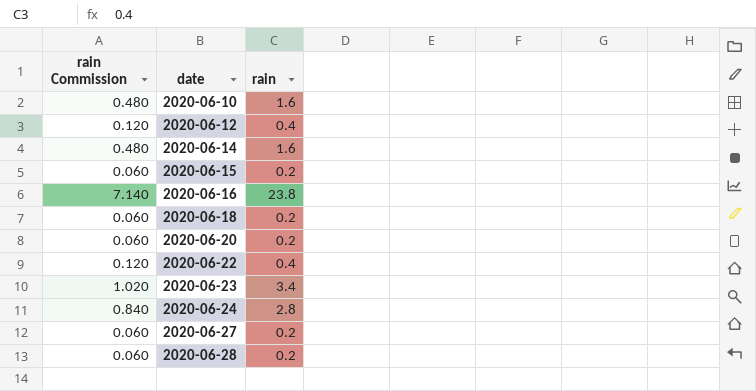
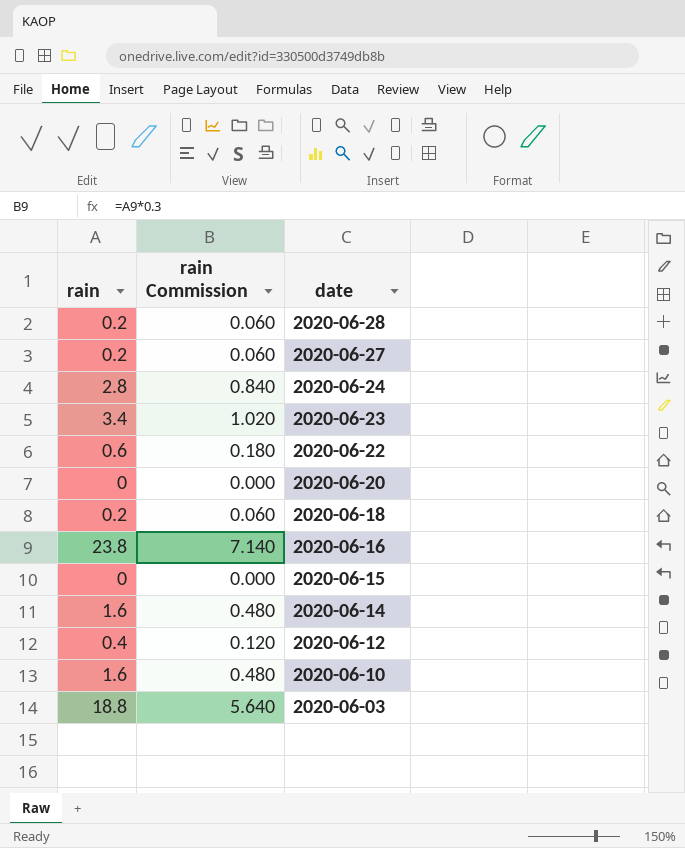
row order: date ascending -> date descending
column rain | position: 3 -> 1
2020-06-22 | rain: 0.4 -> 0.6
2020-06-22 | rain Commission: 0.120 -> 0.180
2020-06-20 | rain: 0.2 -> 0
2020-06-20 | rain Commission: 0.060 -> 0.000
2020-06-15 | rain: 0.2 -> 0
2020-06-15 | rain Commission: 0.060 -> 0.000
row 2020-06-03: none -> 18.8 | 5.640

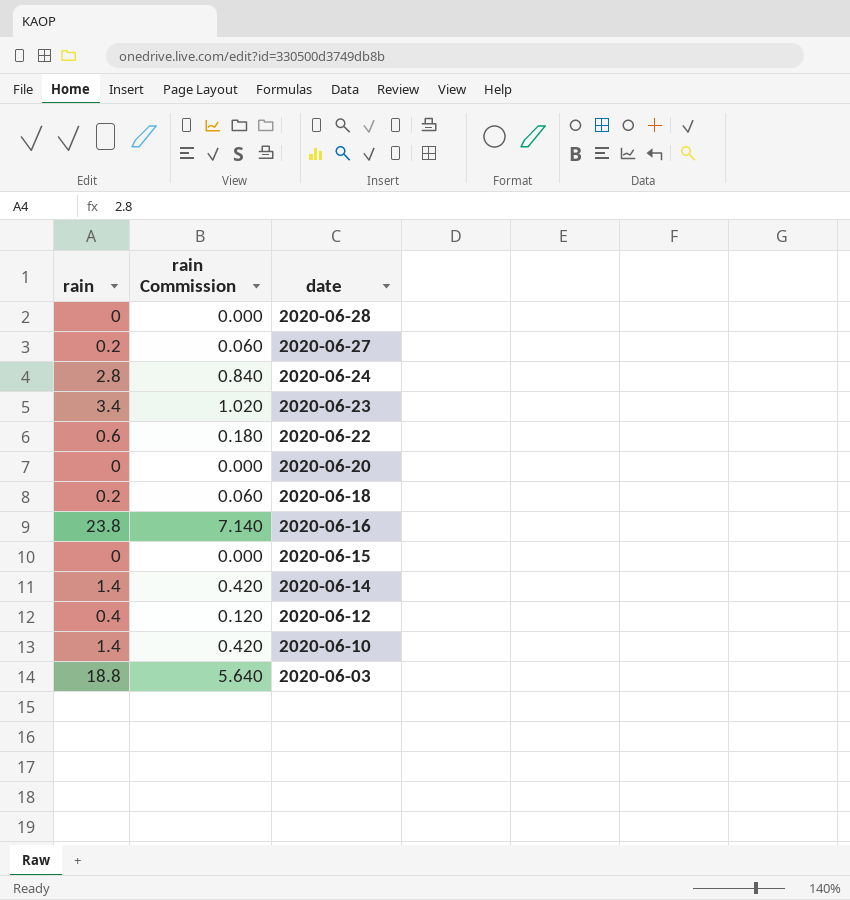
2020-06-28 | rain: 0.2 -> 0
2020-06-28 | rain Commission: 0.060 -> 0.000
2020-06-14 | rain: 1.6 -> 1.4
2020-06-14 | rain Commission: 0.480 -> 0.420
2020-06-10 | rain: 1.6 -> 1.4
2020-06-10 | rain Commission: 0.480 -> 0.420

